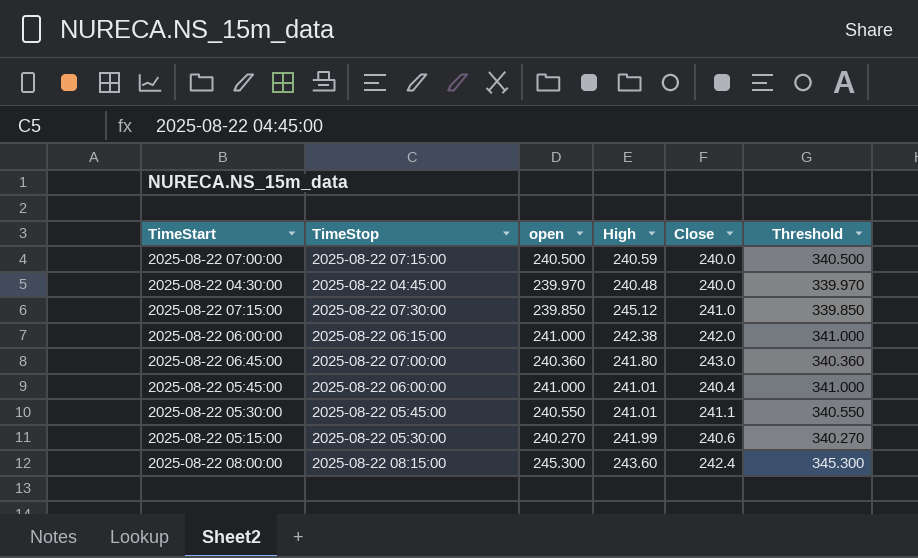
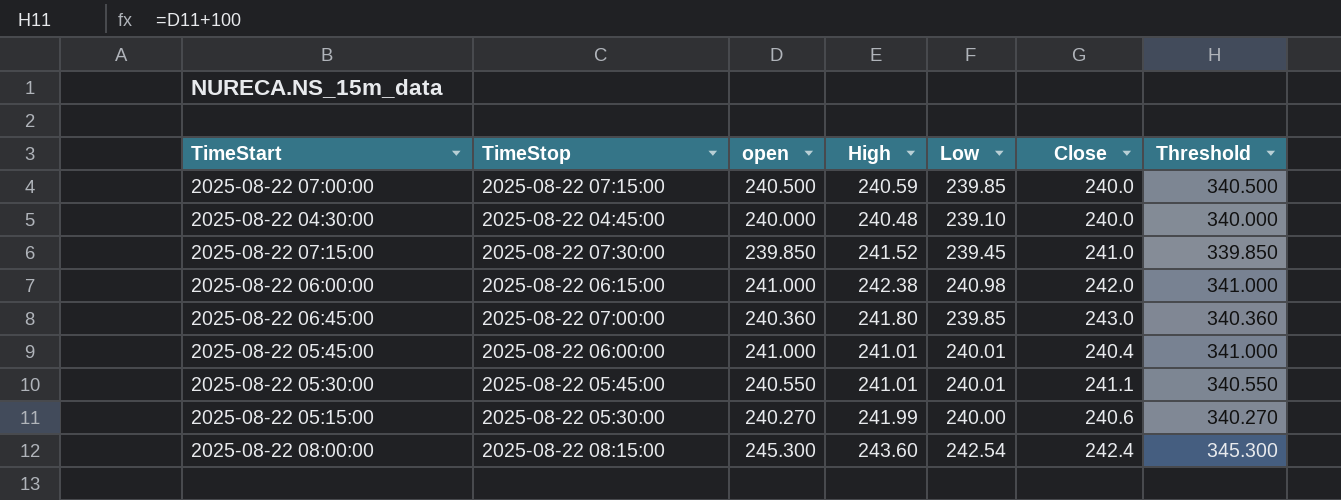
column Low | position: none -> 5
2025-08-22 04:30:00 | open: 239.970 -> 240.000
2025-08-22 04:30:00 | Threshold: 339.970 -> 340.000
2025-08-22 07:15:00 | High: 245.12 -> 241.52

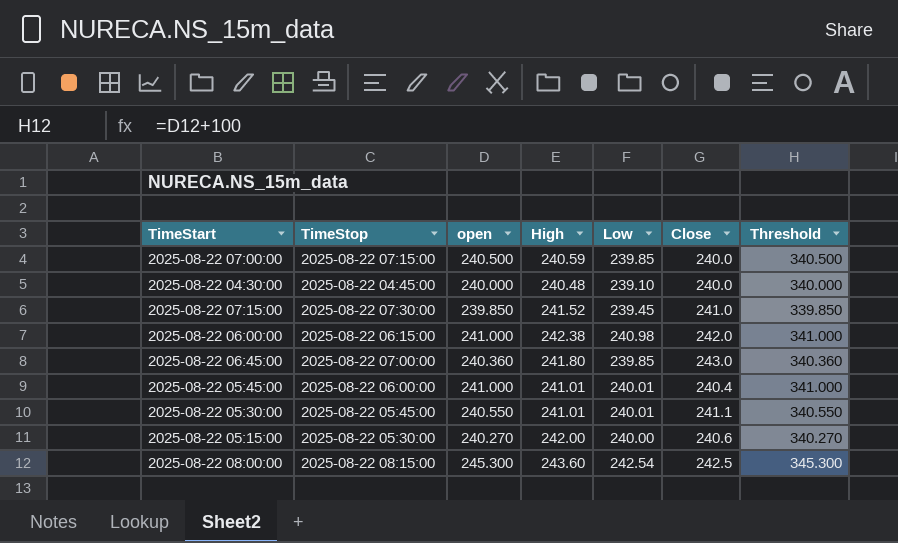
2025-08-22 05:15:00 | High: 241.99 -> 242.00
2025-08-22 08:00:00 | Close: 242.4 -> 242.5

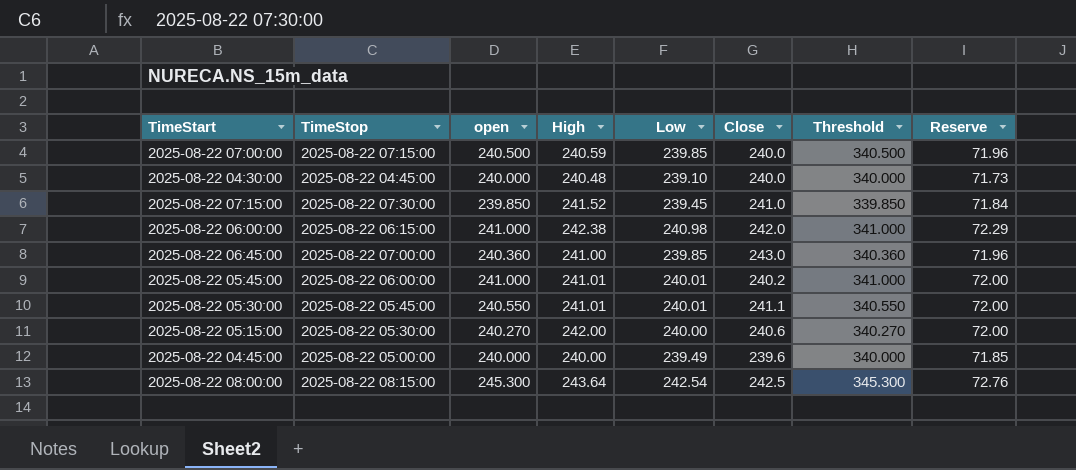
column Reserve | formula: none -> [Low] * 0.3
2025-08-22 06:45:00 | High: 241.80 -> 241.00
2025-08-22 05:45:00 | Close: 240.4 -> 240.2
row 2025-08-22 04:45:00: none -> 2025-08-22 05:00:00 | 240.000 | 240.00 | 239.49 | 239.6 | 340.000 | 71.85
2025-08-22 08:00:00 | High: 243.60 -> 243.64

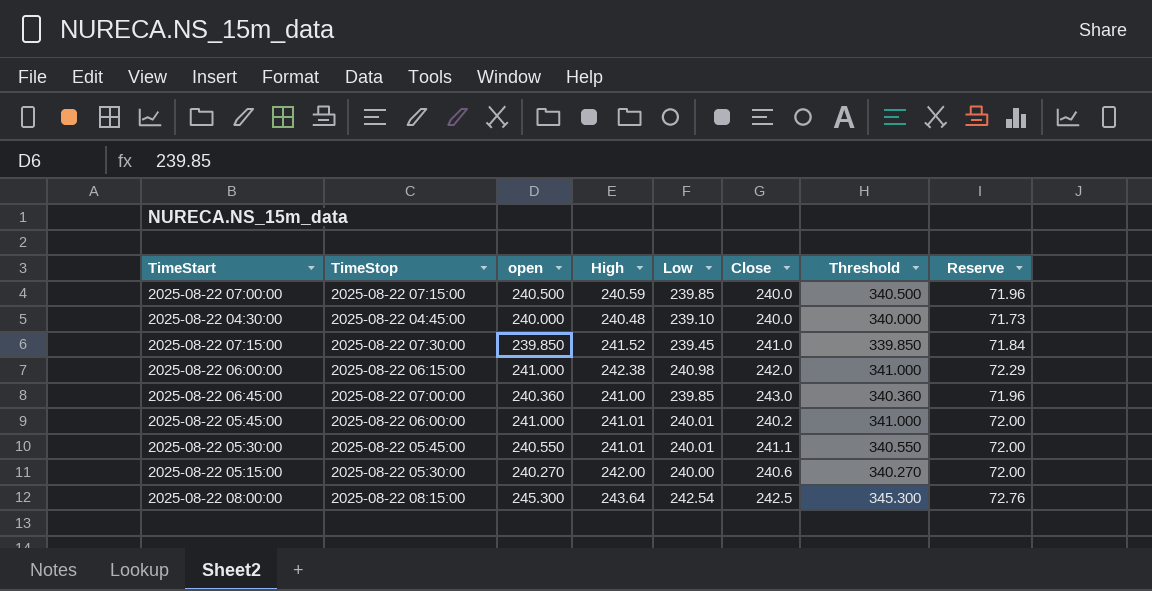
row 2025-08-22 04:45:00: 2025-08-22 05:00:00 | 240.000 | 240.00 | 239.49 | 239.6 | 340.000 | 71.85 -> none

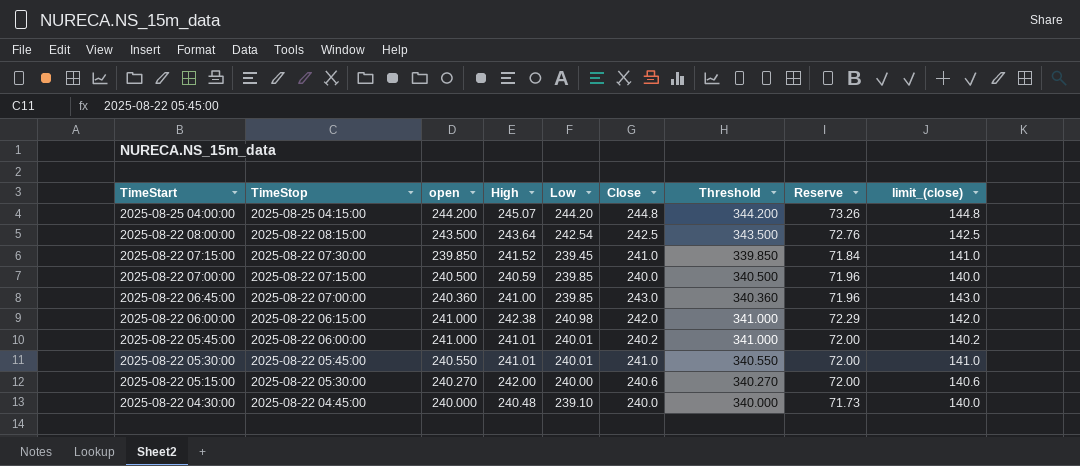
row order: none -> TimeStart descending
column limit_(close) | formula: none -> [Close] - 100
row 2025-08-25 04:00:00: none -> 2025-08-25 04:15:00 | 244.200 | 245.07 | 244.20 | 244.8 | 344.200 | 73.26 | 144.8
2025-08-22 08:00:00 | open: 245.300 -> 243.500
2025-08-22 08:00:00 | Threshold: 345.300 -> 343.500
2025-08-22 05:30:00 | Close: 241.1 -> 241.0

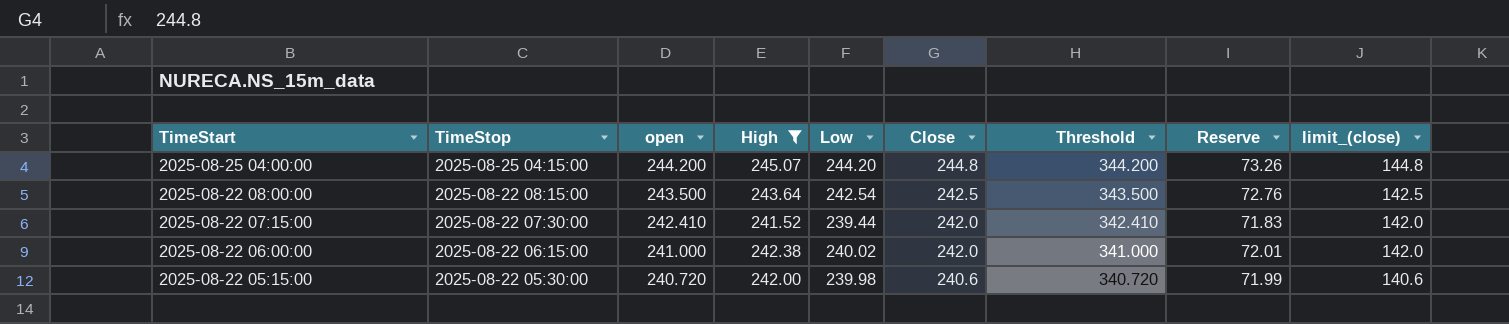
filter: none -> High >= 241.52
2025-08-22 07:15:00 | open: 239.850 -> 242.410
2025-08-22 07:15:00 | Low: 239.45 -> 239.44
2025-08-22 07:15:00 | Close: 241.0 -> 242.0
2025-08-22 07:15:00 | Threshold: 339.850 -> 342.410
2025-08-22 07:15:00 | Reserve: 71.84 -> 71.83
2025-08-22 07:15:00 | limit_(close): 141.0 -> 142.0
2025-08-22 06:00:00 | Low: 240.98 -> 240.02
2025-08-22 06:00:00 | Reserve: 72.29 -> 72.01
2025-08-22 05:15:00 | open: 240.270 -> 240.720
2025-08-22 05:15:00 | Low: 240.00 -> 239.98
2025-08-22 05:15:00 | Threshold: 340.270 -> 340.720
2025-08-22 05:15:00 | Reserve: 72.00 -> 71.99

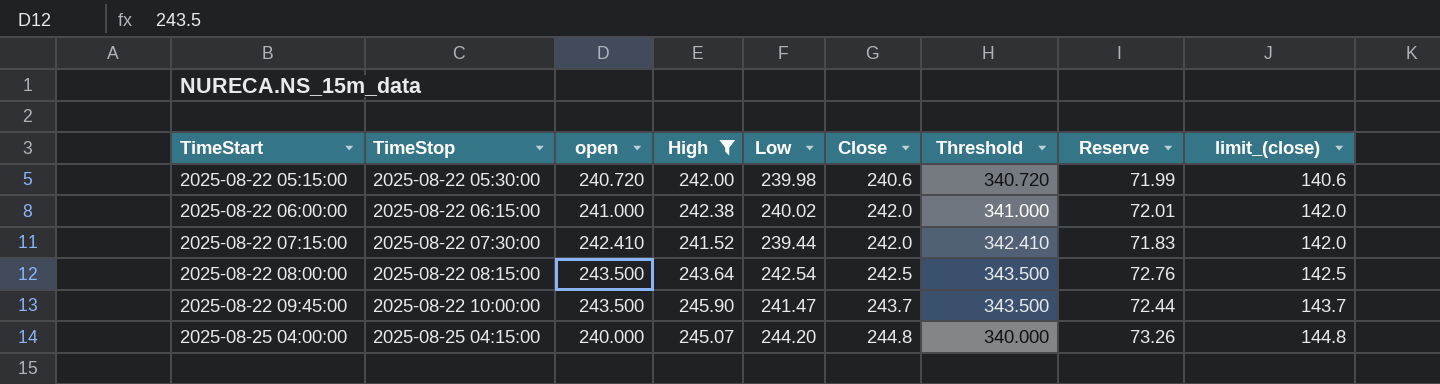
row order: TimeStart descending -> TimeStart ascending
row 2025-08-22 09:45:00: none -> 2025-08-22 10:00:00 | 243.500 | 245.90 | 241.47 | 243.7 | 343.500 | 72.44 | 143.7
2025-08-25 04:00:00 | open: 244.200 -> 240.000
2025-08-25 04:00:00 | Threshold: 344.200 -> 340.000

